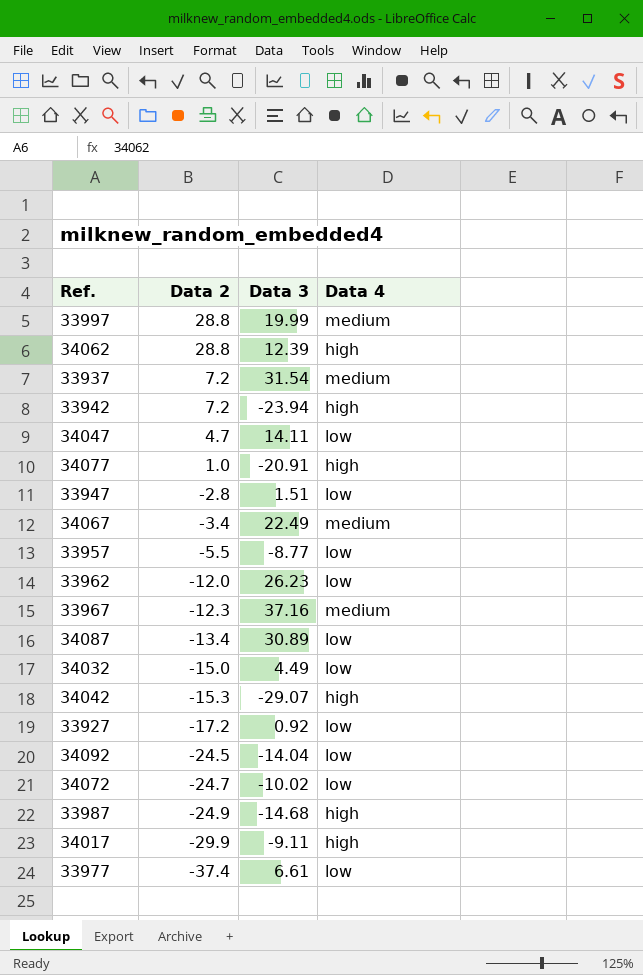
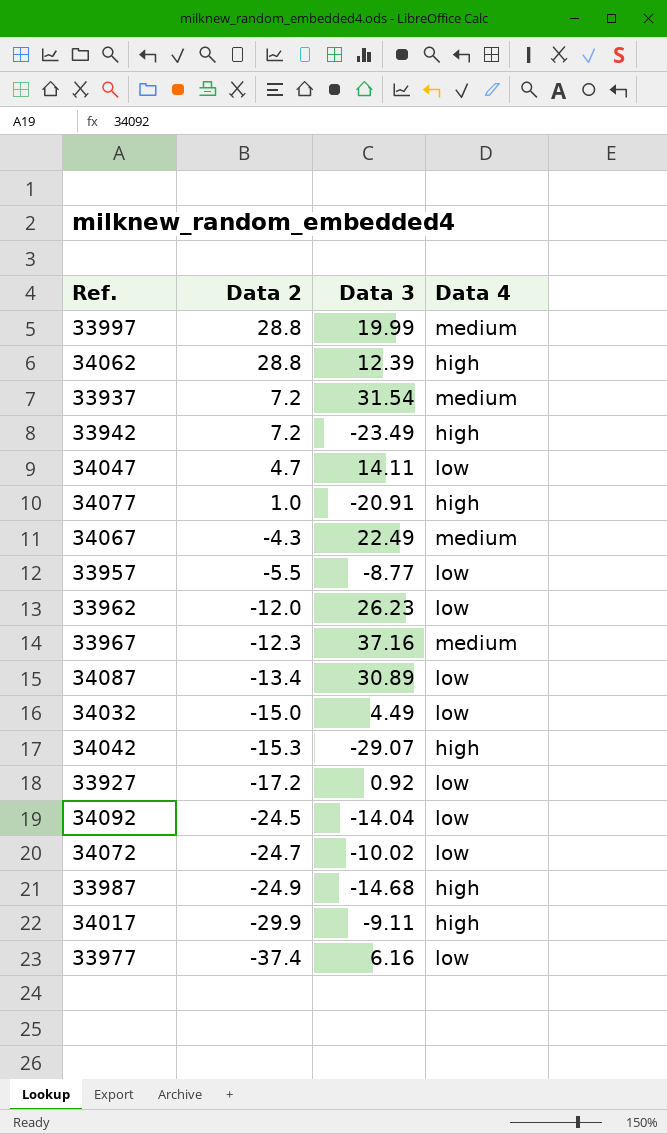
row 33947: -2.8 | 1.51 | low -> none
33942 | Data 3: -23.94 -> -23.49
34067 | Data 2: -3.4 -> -4.3
33977 | Data 3: 6.61 -> 6.16

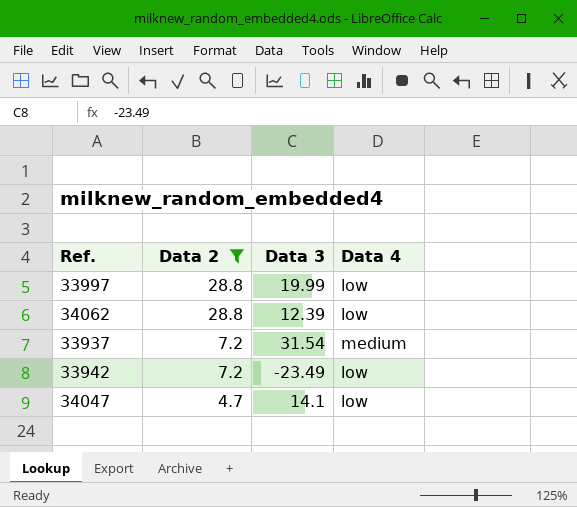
filter: none -> Data 2 >= 4.7
33997 | Data 4: medium -> low
34062 | Data 4: high -> low
33942 | Data 4: high -> low
34047 | Data 3: 14.11 -> 14.1

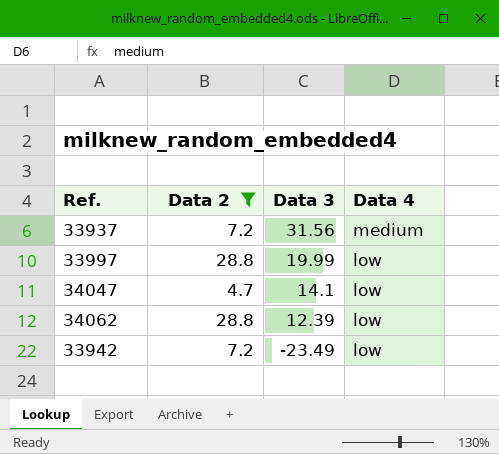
row order: Data 2 descending -> Data 3 descending
33937 | Data 3: 31.54 -> 31.56

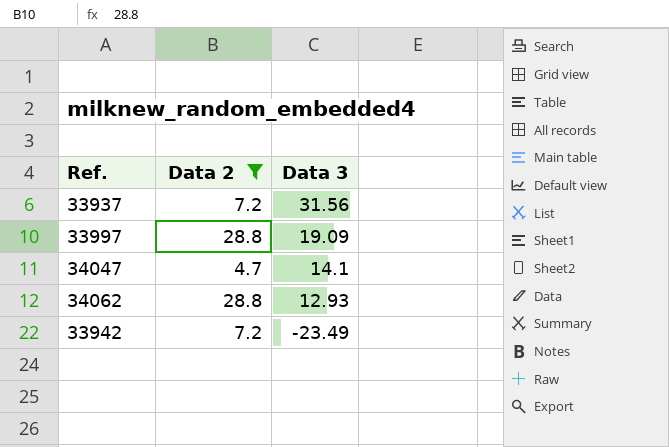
column Data 4 | position: 4 -> none
33997 | Data 3: 19.99 -> 19.09
34062 | Data 3: 12.39 -> 12.93

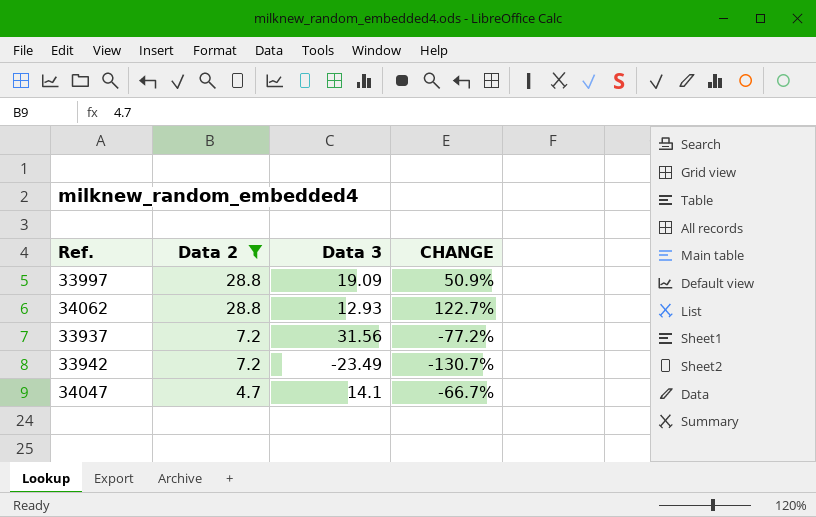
row order: Data 3 descending -> Data 2 descending
column CHANGE | formula: none -> ([Data 2] - [Data 3]) / [Data 3]

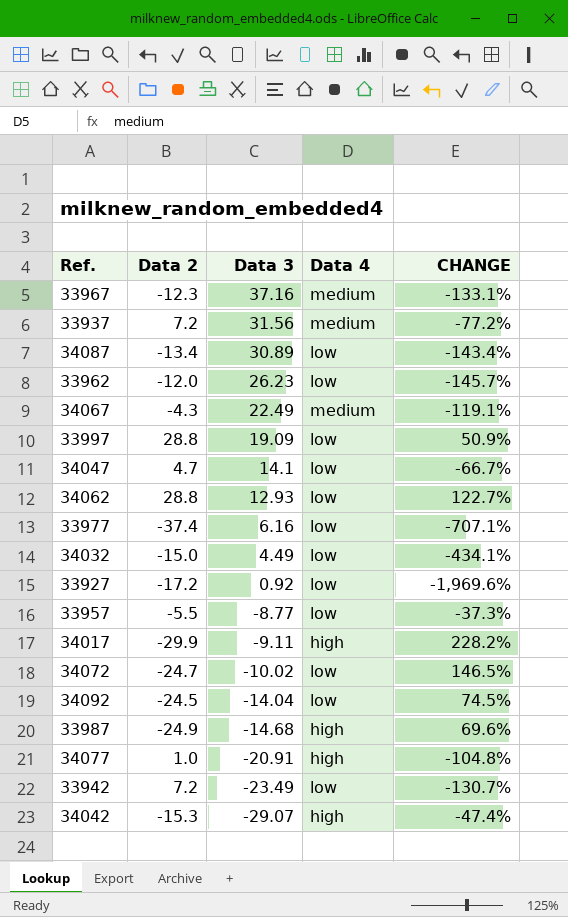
filter: Data 2 >= 4.7 -> none
row order: Data 2 descending -> Data 3 descending
column Data 4 | position: none -> 4

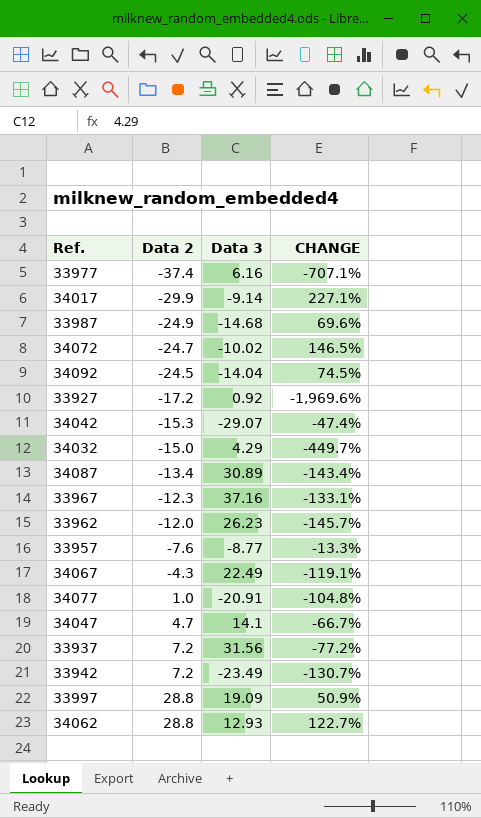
row order: Data 3 descending -> Data 2 ascending
column Data 4 | position: 4 -> none
34017 | Data 3: -9.11 -> -9.14
34017 | CHANGE: 228.2% -> 227.1%
34032 | Data 3: 4.49 -> 4.29
34032 | CHANGE: -434.1% -> -449.7%
33957 | Data 2: -5.5 -> -7.6
33957 | CHANGE: -37.3% -> -13.3%

